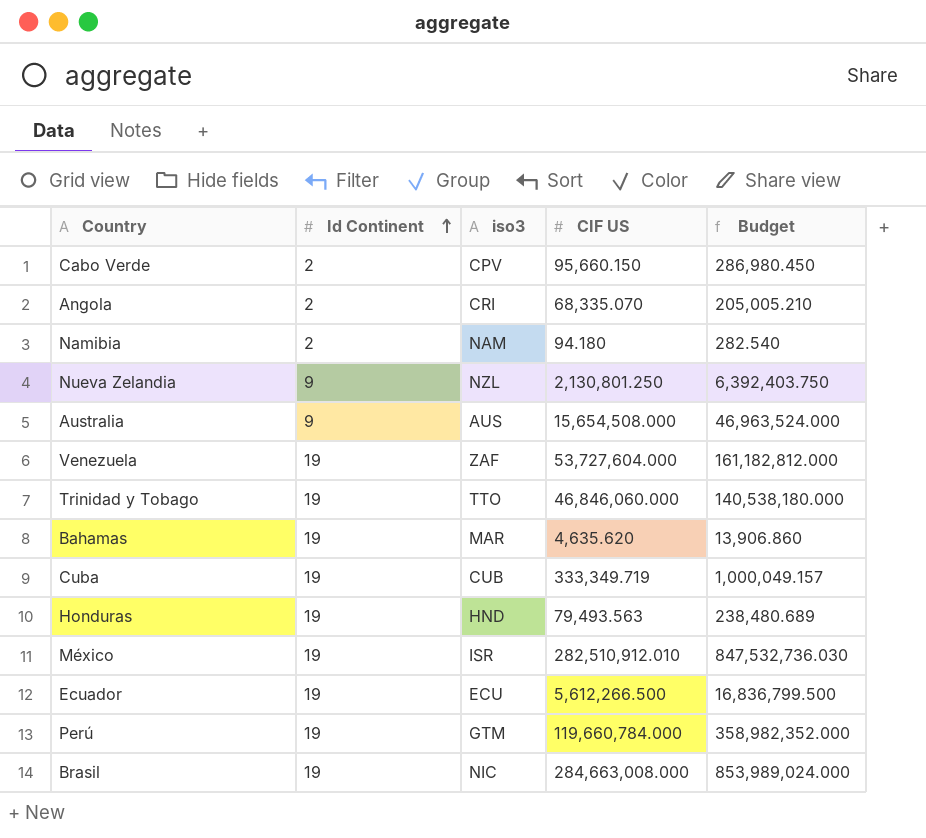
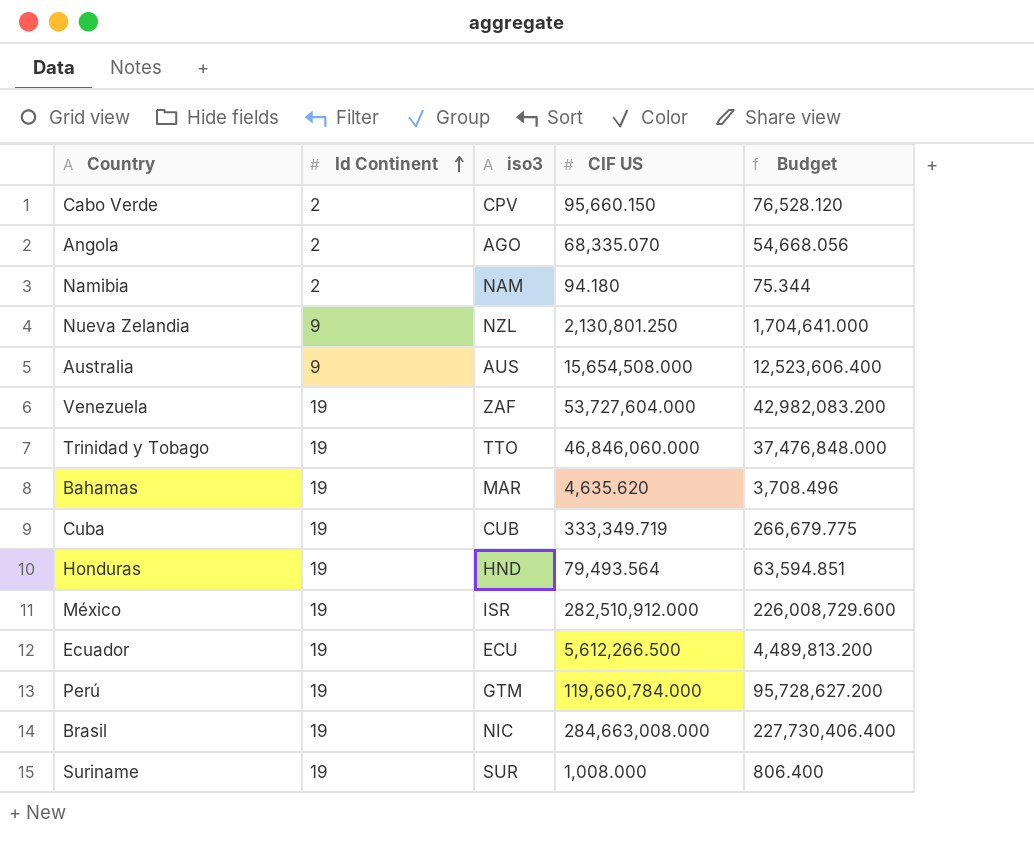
column Budget | formula: [CIF US] * 3 -> [CIF US] * 0.8
Angola | iso3: CRI -> AGO
Honduras | CIF US: 79,493.563 -> 79,493.564
México | CIF US: 282,510,912.010 -> 282,510,912.000
row Suriname: none -> 19 | SUR | 1,008.000 | 806.400

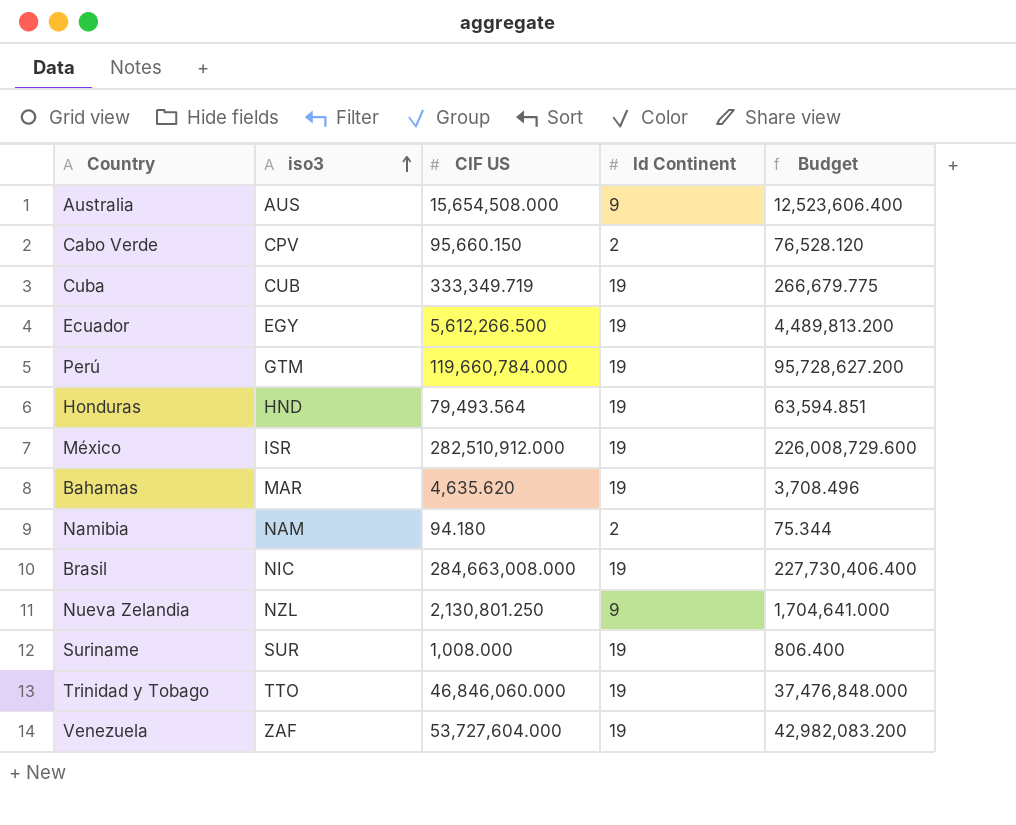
row order: Id Continent ascending -> iso3 ascending
column Id Continent | position: 2 -> 4
row Angola: 2 | AGO | 68,335.070 | 54,668.056 -> none
Ecuador | iso3: ECU -> EGY

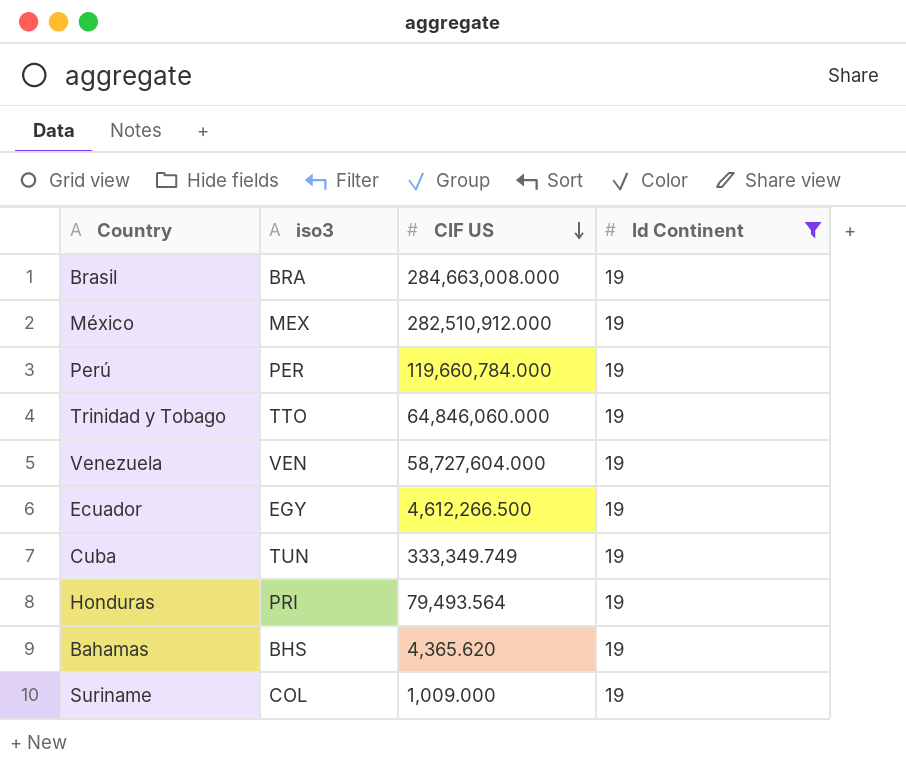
filter: none -> Id Continent = 19
row order: iso3 ascending -> CIF US descending
column Budget | formula: [CIF US] * 0.8 -> none
Brasil | iso3: NIC -> BRA
México | iso3: ISR -> MEX
Perú | iso3: GTM -> PER
Trinidad y Tobago | CIF US: 46,846,060.000 -> 64,846,060.000
Venezuela | iso3: ZAF -> VEN
Venezuela | CIF US: 53,727,604.000 -> 58,727,604.000
Ecuador | CIF US: 5,612,266.500 -> 4,612,266.500
Cuba | iso3: CUB -> TUN
Cuba | CIF US: 333,349.719 -> 333,349.749
Honduras | iso3: HND -> PRI
Bahamas | iso3: MAR -> BHS
Bahamas | CIF US: 4,635.620 -> 4,365.620
Suriname | iso3: SUR -> COL
Suriname | CIF US: 1,008.000 -> 1,009.000

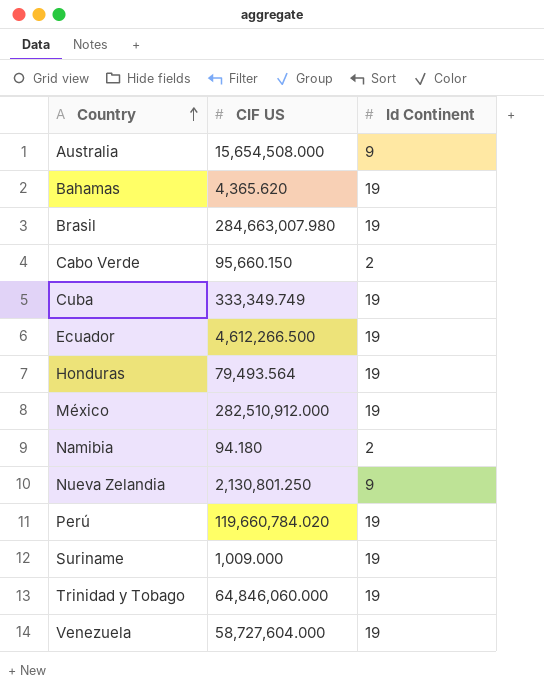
filter: Id Continent = 19 -> none
row order: CIF US descending -> Country ascending
column iso3 | position: 2 -> none
Brasil | CIF US: 284,663,008.000 -> 284,663,007.980
Perú | CIF US: 119,660,784.000 -> 119,660,784.020

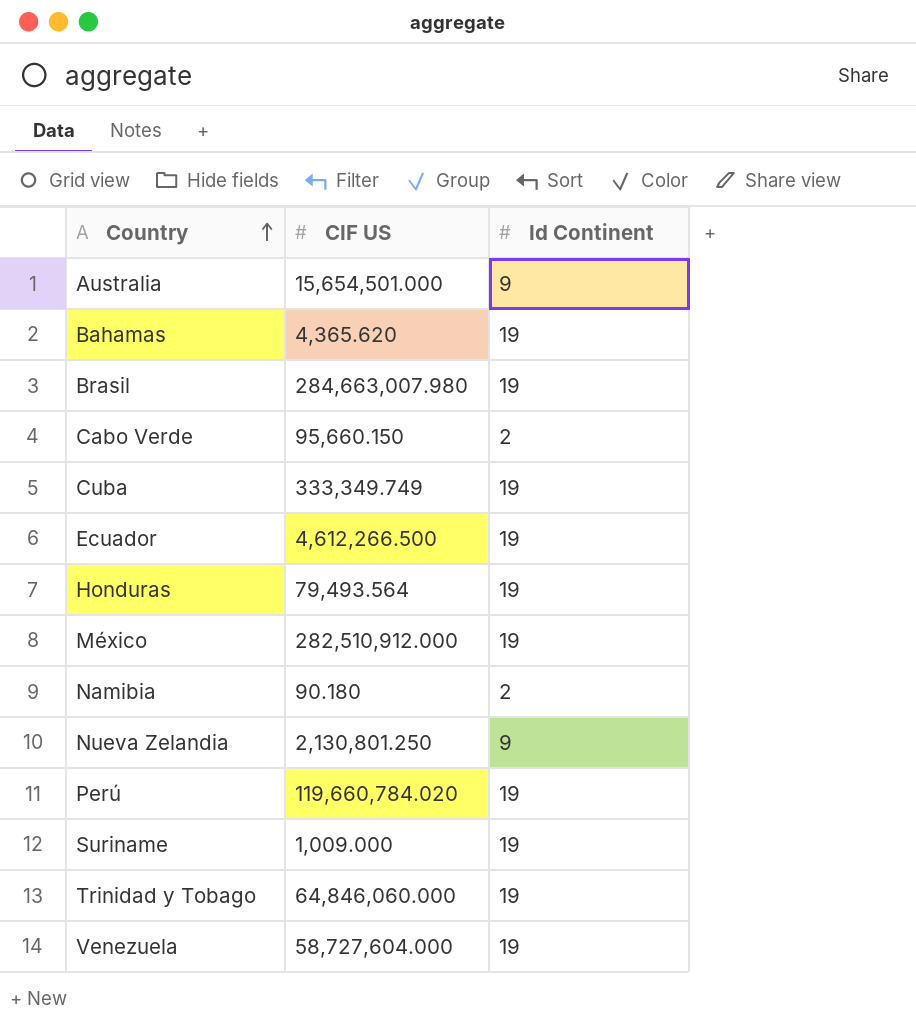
Australia | CIF US: 15,654,508.000 -> 15,654,501.000
Namibia | CIF US: 94.180 -> 90.180

